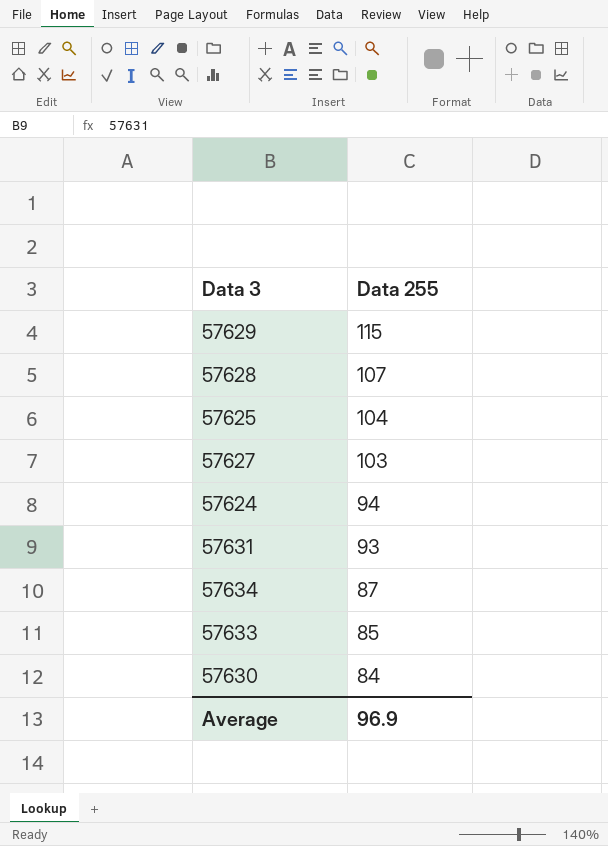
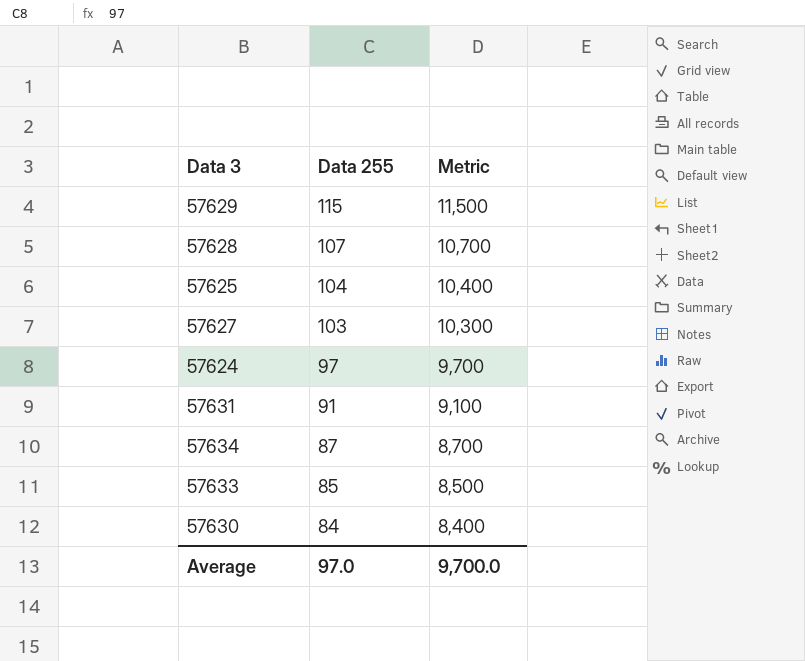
column Metric | formula: none -> [Data 255] * 100
57624 | Data 255: 94 -> 97
57631 | Data 255: 93 -> 91
Average | Data 255: 96.9 -> 97.0

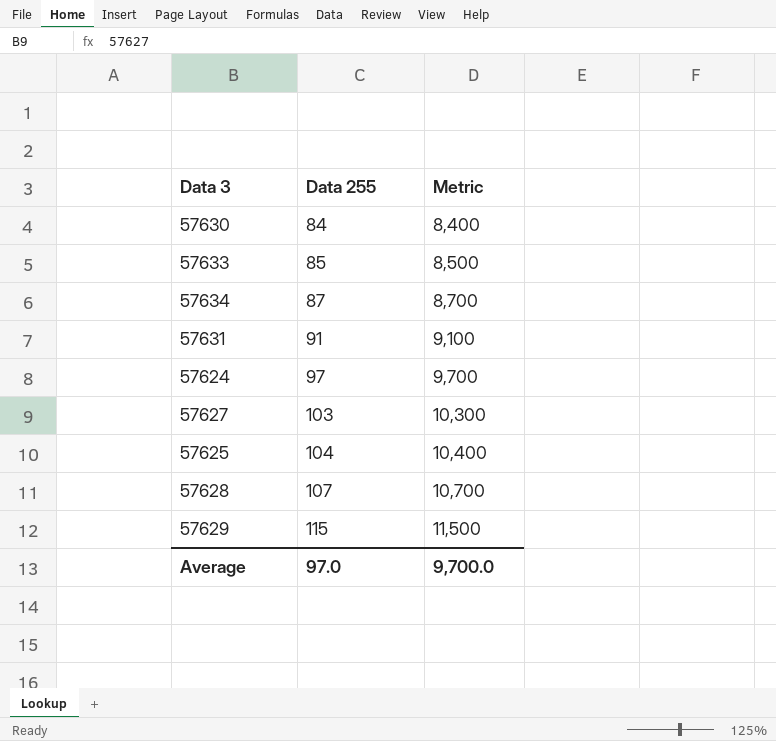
row order: Data 255 descending -> Data 255 ascending

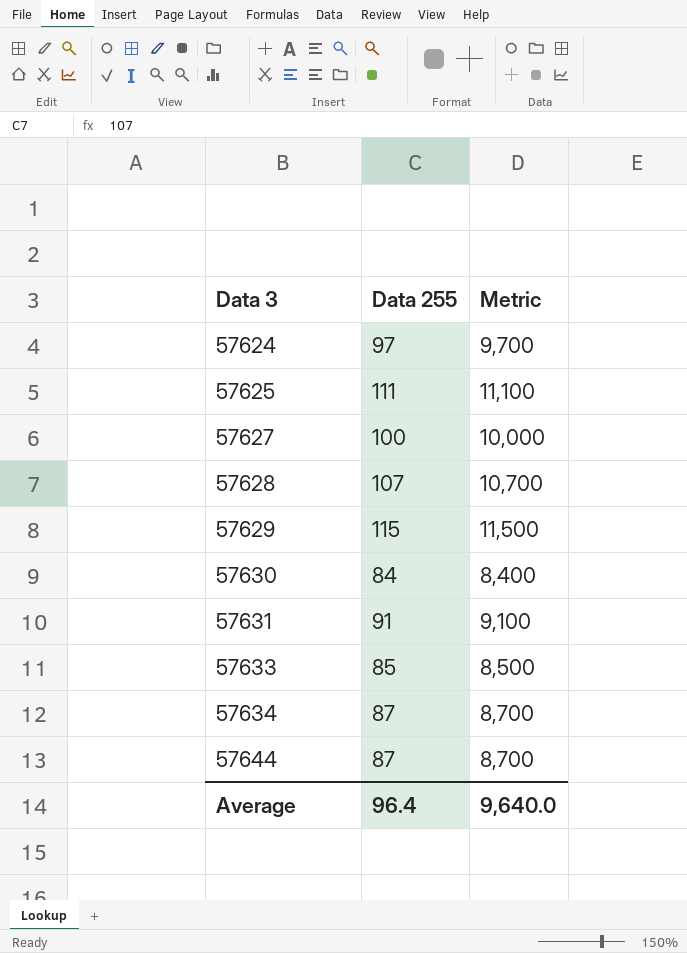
row order: Data 255 ascending -> Data 3 ascending
57625 | Data 255: 104 -> 111
57625 | Metric: 10,400 -> 11,100
57627 | Data 255: 103 -> 100
57627 | Metric: 10,300 -> 10,000
row 57644: none -> 87 | 8,700
Average | Data 255: 97.0 -> 96.4
Average | Metric: 9,700.0 -> 9,640.0

